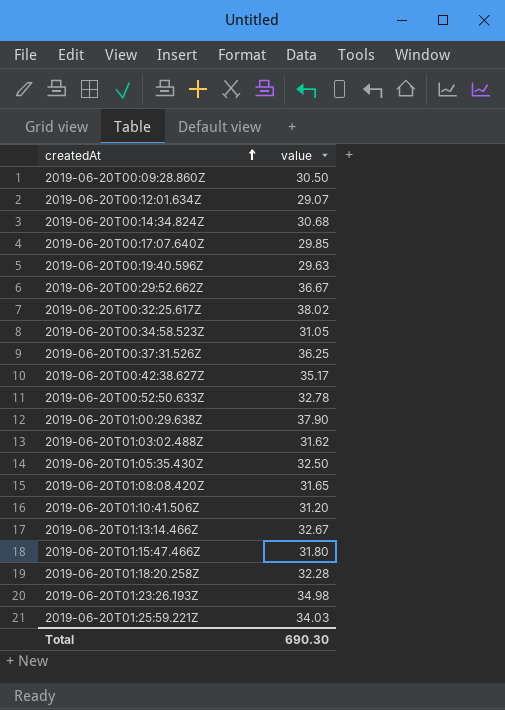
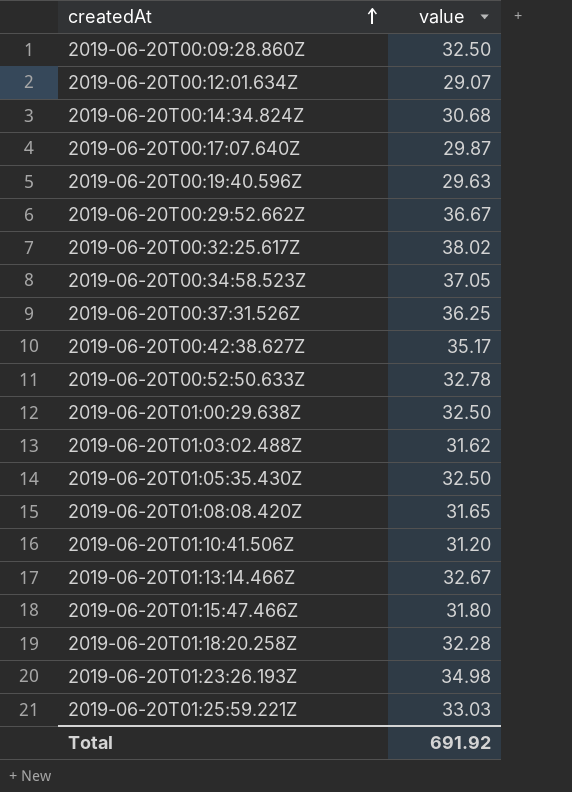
2019-06-20T00:09:28.860Z | value: 30.50 -> 32.50
2019-06-20T00:17:07.640Z | value: 29.85 -> 29.87
2019-06-20T00:34:58.523Z | value: 31.05 -> 37.05
2019-06-20T01:00:29.638Z | value: 37.90 -> 32.50
2019-06-20T01:25:59.221Z | value: 34.03 -> 33.03
Total | value: 690.30 -> 691.92

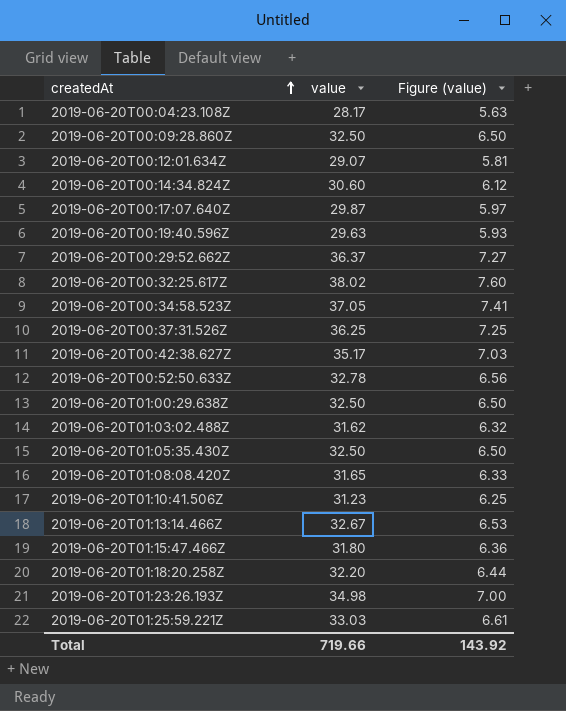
column Figure (value) | formula: none -> [value] * 0.2
row 2019-06-20T00:04:23.108Z: none -> 28.17 | 5.63
2019-06-20T00:14:34.824Z | value: 30.68 -> 30.60
2019-06-20T00:29:52.662Z | value: 36.67 -> 36.37
2019-06-20T01:10:41.506Z | value: 31.20 -> 31.23
2019-06-20T01:18:20.258Z | value: 32.28 -> 32.20
Total | value: 691.92 -> 719.66

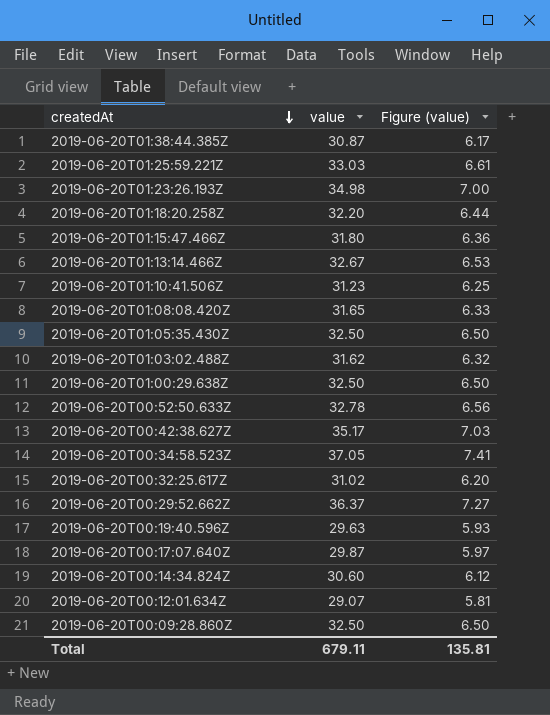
row order: createdAt ascending -> createdAt descending
row 2019-06-20T00:04:23.108Z: 28.17 | 5.63 -> none
row 2019-06-20T00:37:31.526Z: 36.25 | 7.25 -> none
row 2019-06-20T01:38:44.385Z: none -> 30.87 | 6.17
2019-06-20T00:32:25.617Z | value: 38.02 -> 31.02
2019-06-20T00:32:25.617Z | Figure (value): 7.60 -> 6.20
Total | value: 719.66 -> 679.11
Total | Figure (value): 143.92 -> 135.81

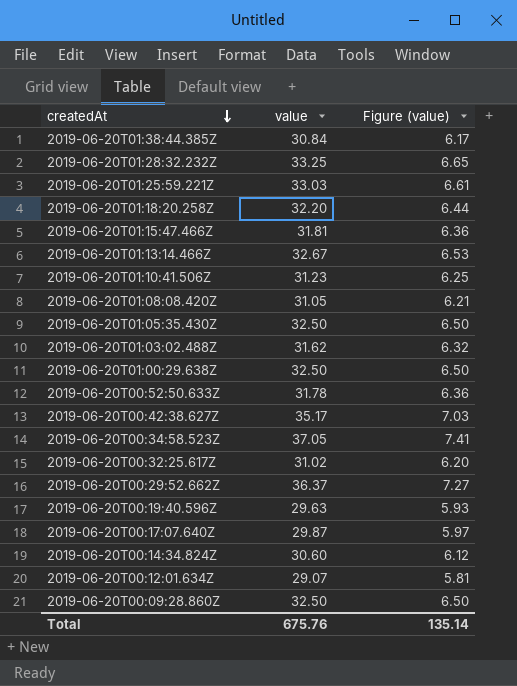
row 2019-06-20T01:23:26.193Z: 34.98 | 7.00 -> none
2019-06-20T01:38:44.385Z | value: 30.87 -> 30.84
row 2019-06-20T01:28:32.232Z: none -> 33.25 | 6.65
2019-06-20T01:15:47.466Z | value: 31.80 -> 31.81
2019-06-20T01:08:08.420Z | value: 31.65 -> 31.05
2019-06-20T01:08:08.420Z | Figure (value): 6.33 -> 6.21
2019-06-20T00:52:50.633Z | value: 32.78 -> 31.78
2019-06-20T00:52:50.633Z | Figure (value): 6.56 -> 6.36
Total | value: 679.11 -> 675.76
Total | Figure (value): 135.81 -> 135.14

